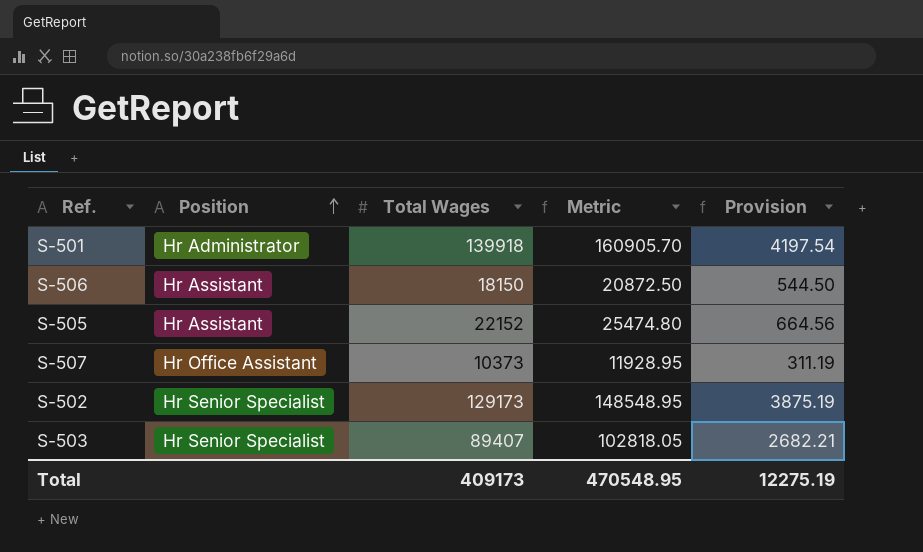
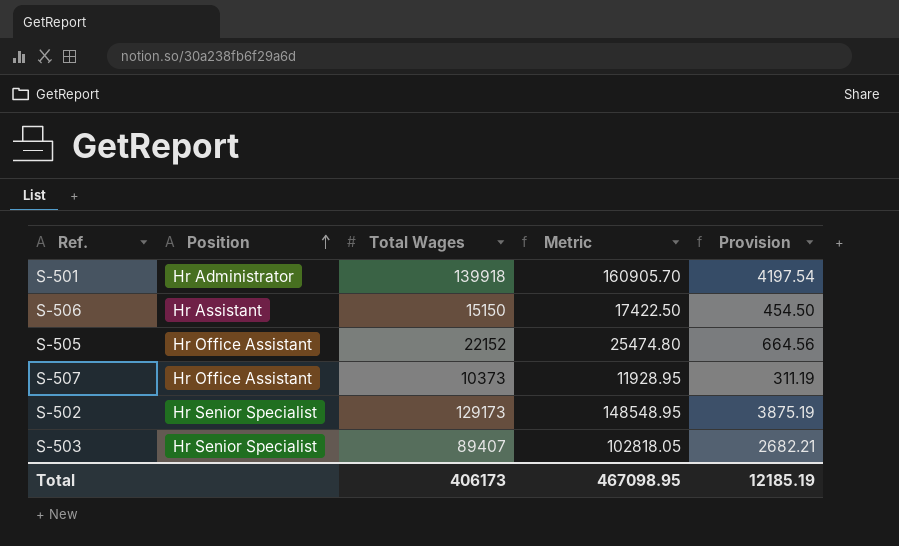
S-506 | Total Wages: 18150 -> 15150
S-506 | Metric: 20872.50 -> 17422.50
S-506 | Provision: 544.50 -> 454.50
S-505 | Position: Hr Assistant -> Hr Office Assistant
Total | Total Wages: 409173 -> 406173
Total | Metric: 470548.95 -> 467098.95
Total | Provision: 12275.19 -> 12185.19

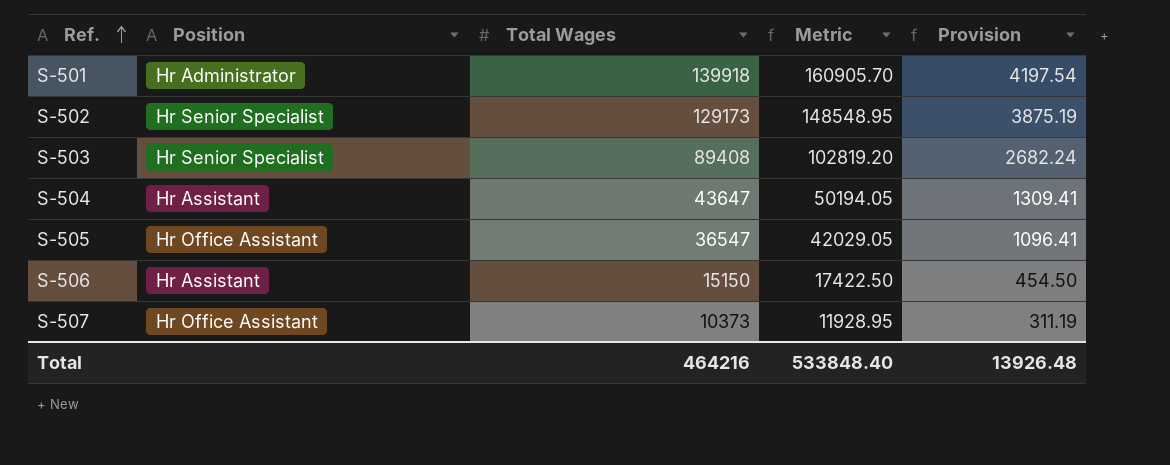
row order: Position ascending -> Ref. ascending
S-503 | Total Wages: 89407 -> 89408
S-503 | Metric: 102818.05 -> 102819.20
S-503 | Provision: 2682.21 -> 2682.24
row S-504: none -> Hr Assistant | 43647 | 50194.05 | 1309.41
S-505 | Total Wages: 22152 -> 36547
S-505 | Metric: 25474.80 -> 42029.05
S-505 | Provision: 664.56 -> 1096.41
Total | Total Wages: 406173 -> 464216
Total | Metric: 467098.95 -> 533848.40
Total | Provision: 12185.19 -> 13926.48

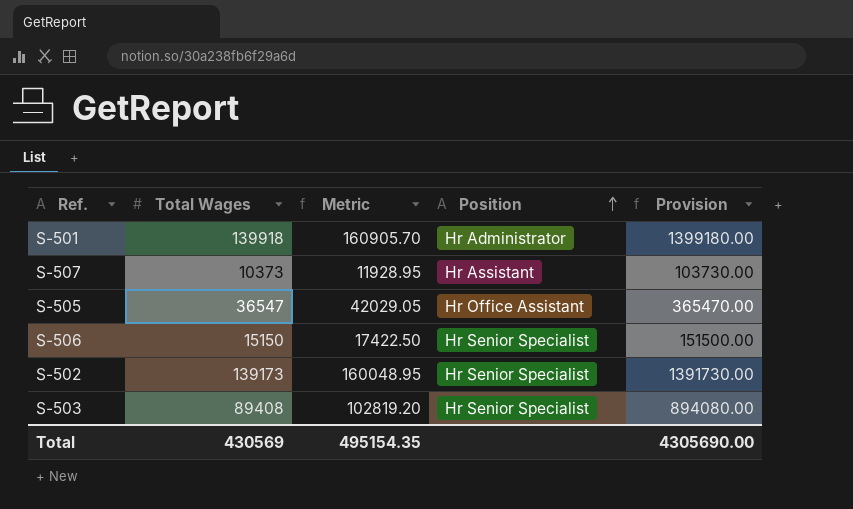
row order: Ref. ascending -> Position ascending
column Position | position: 2 -> 4
column Provision | formula: [Total Wages] * 0.03 -> [Total Wages] * 10
row S-504: Hr Assistant | 43647 | 50194.05 | 1309.41 -> none
S-507 | Position: Hr Office Assistant -> Hr Assistant
S-506 | Position: Hr Assistant -> Hr Senior Specialist
S-502 | Total Wages: 129173 -> 139173
S-502 | Metric: 148548.95 -> 160048.95
Total | Total Wages: 464216 -> 430569
Total | Metric: 533848.40 -> 495154.35
Total | Provision: 13926.48 -> 4305690.00

